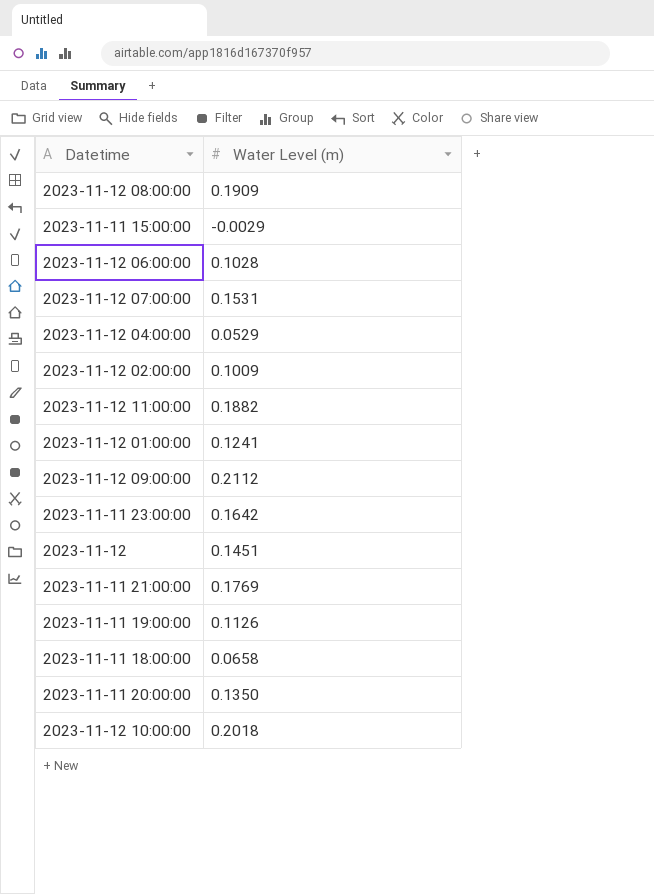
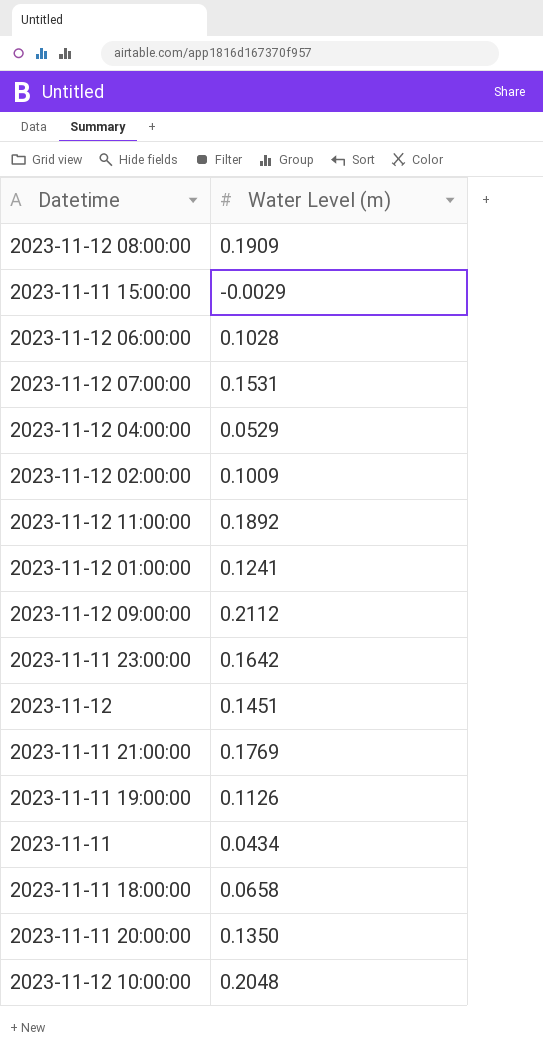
2023-11-12 11:00:00 | Water Level (m): 0.1882 -> 0.1892
row 2023-11-11: none -> 0.0434
2023-11-12 10:00:00 | Water Level (m): 0.2018 -> 0.2048

